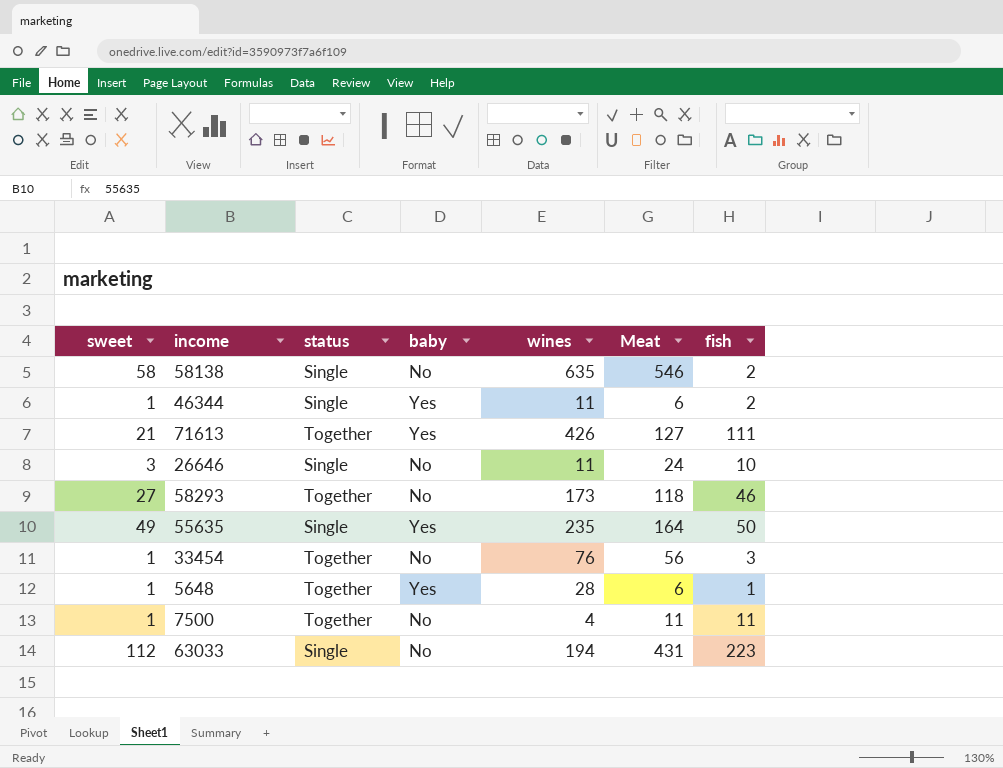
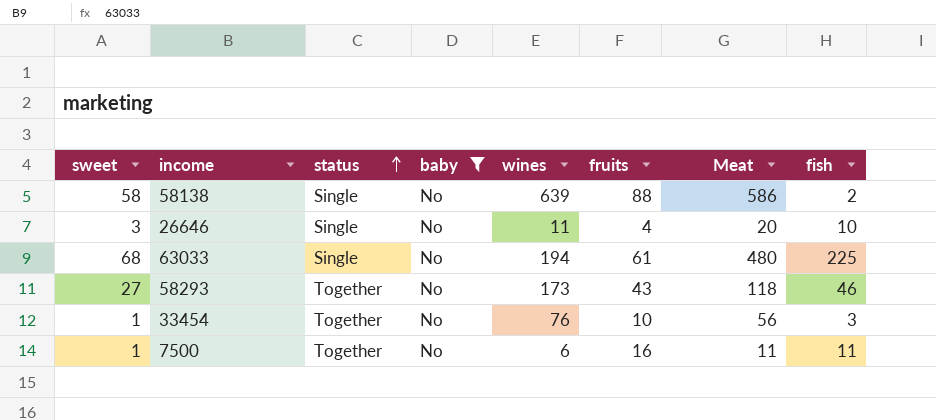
filter: none -> baby = No
row order: none -> status ascending
column fruits | position: none -> 6
58138 | wines: 635 -> 639
58138 | Meat: 546 -> 586
26646 | Meat: 24 -> 20
63033 | sweet: 112 -> 68
63033 | Meat: 431 -> 480
63033 | fish: 223 -> 225
7500 | wines: 4 -> 6

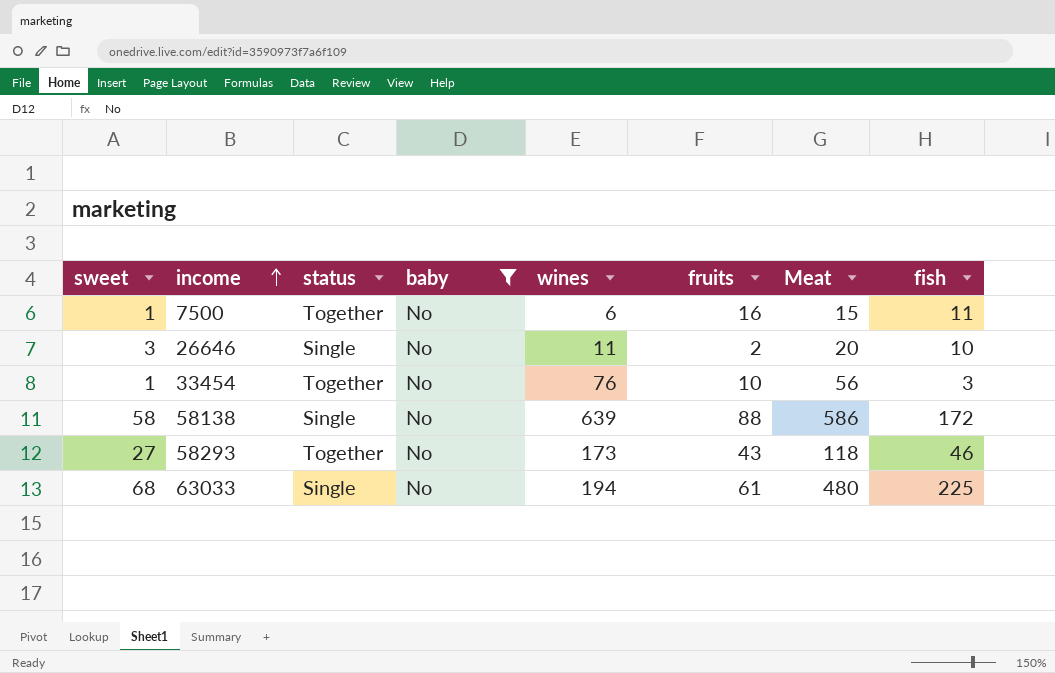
row order: status ascending -> income ascending
7500 | Meat: 11 -> 15
26646 | fruits: 4 -> 2
58138 | fish: 2 -> 172

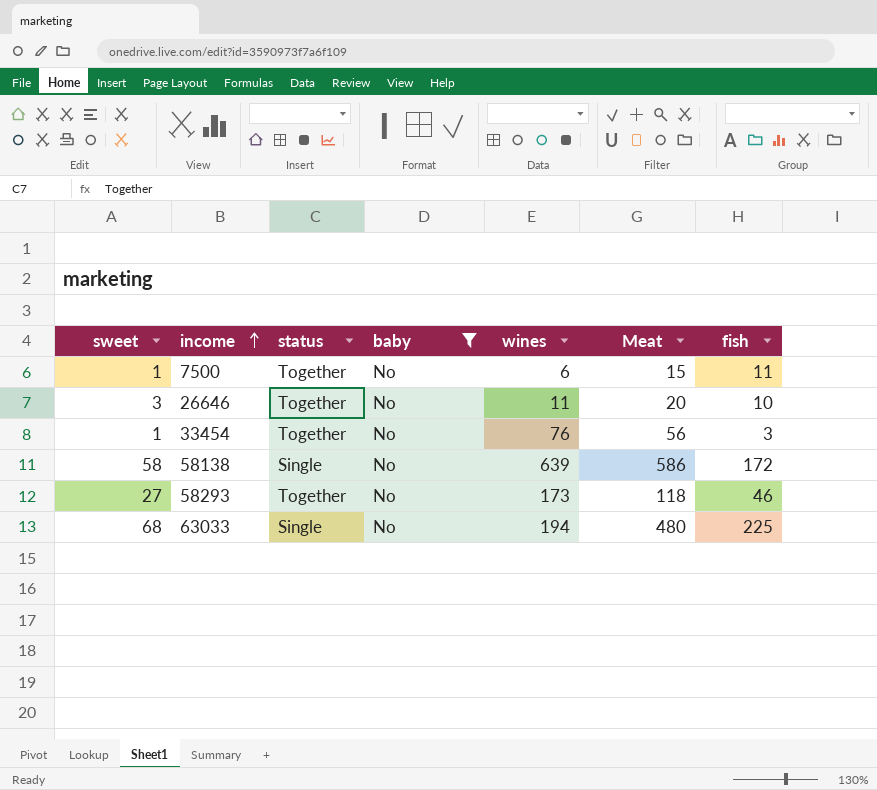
column fruits | position: 6 -> none
26646 | status: Single -> Together

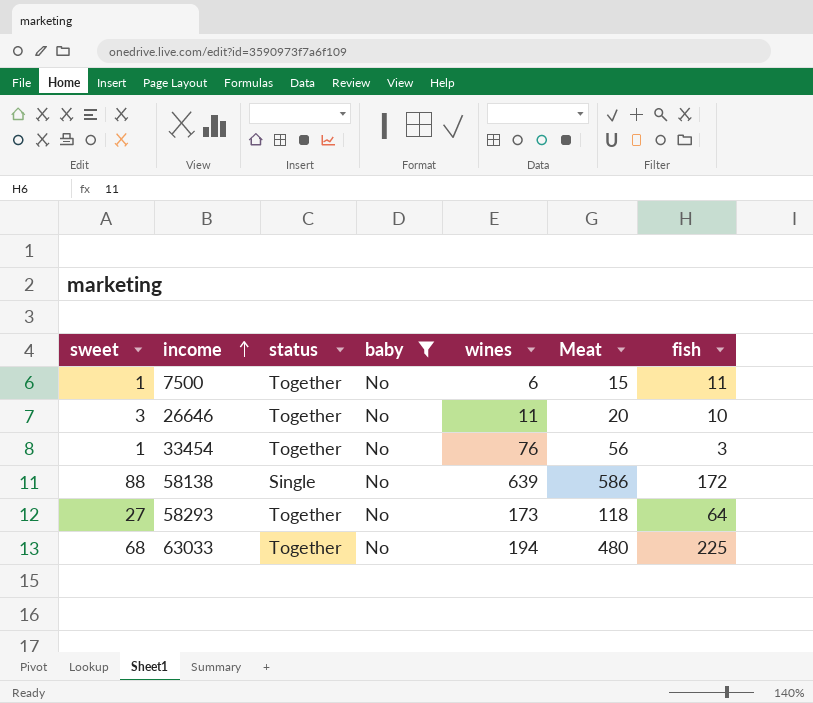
58138 | sweet: 58 -> 88
58293 | fish: 46 -> 64
63033 | status: Single -> Together

